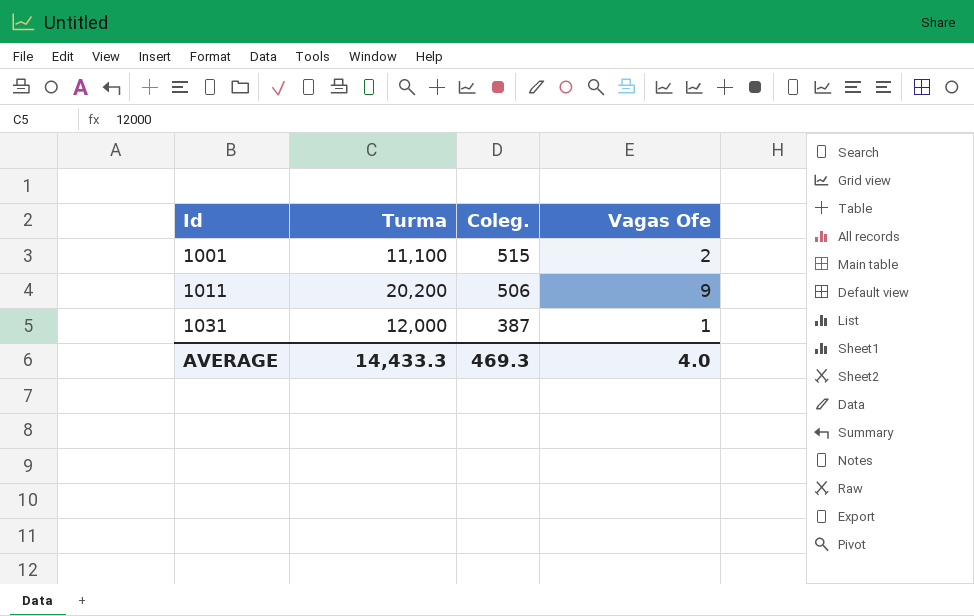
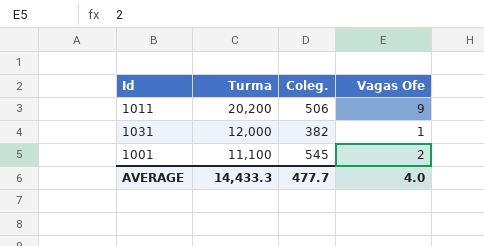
row order: Id ascending -> Turma descending
1031 | Coleg.: 387 -> 382
1001 | Coleg.: 515 -> 545
AVERAGE | Coleg.: 469.3 -> 477.7

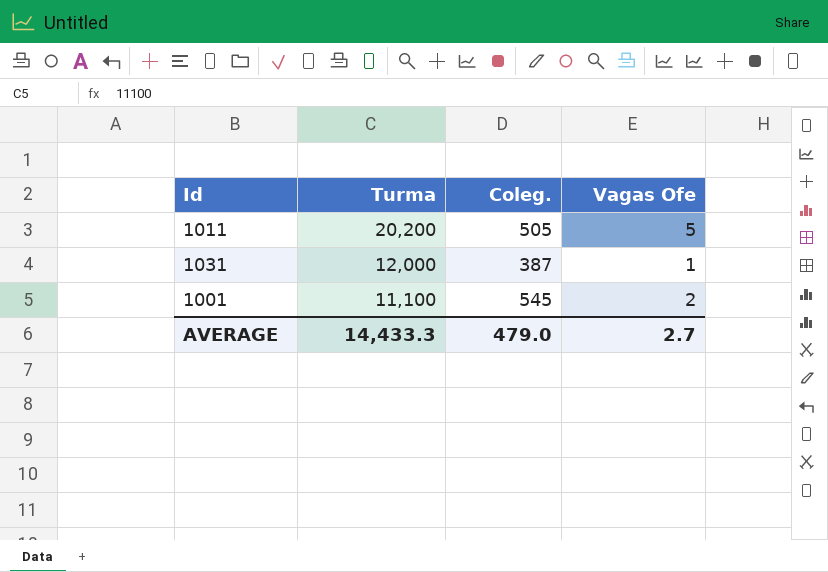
1011 | Coleg.: 506 -> 505
1011 | Vagas Ofe: 9 -> 5
1031 | Coleg.: 382 -> 387
AVERAGE | Coleg.: 477.7 -> 479.0
AVERAGE | Vagas Ofe: 4.0 -> 2.7

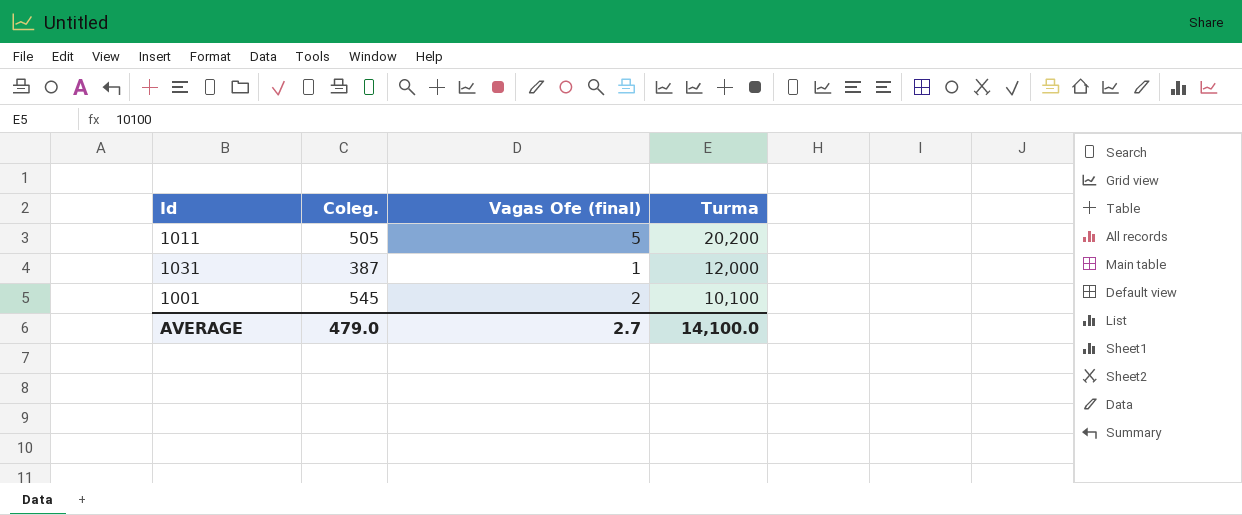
column name: Vagas Ofe -> Vagas Ofe (final)
column Turma | position: 2 -> 4
1001 | Turma: 11,100 -> 10,100
AVERAGE | Turma: 14,433.3 -> 14,100.0

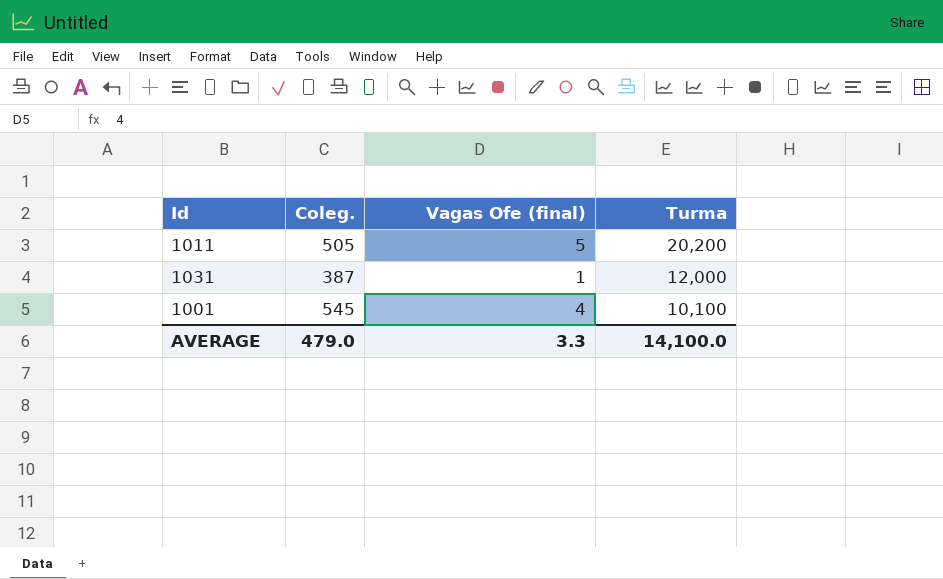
1001 | Vagas Ofe (final): 2 -> 4
AVERAGE | Vagas Ofe (final): 2.7 -> 3.3

